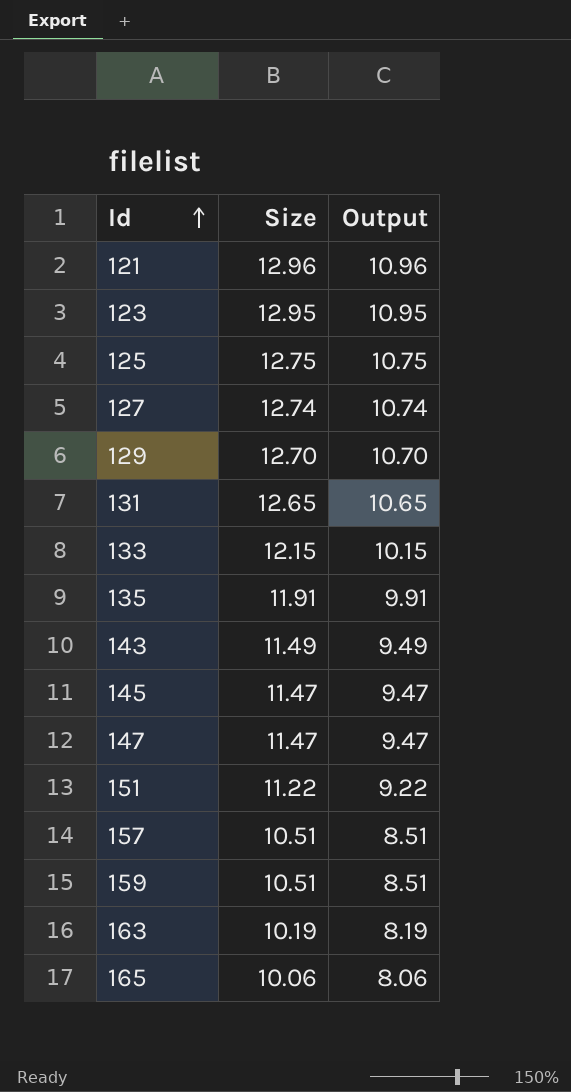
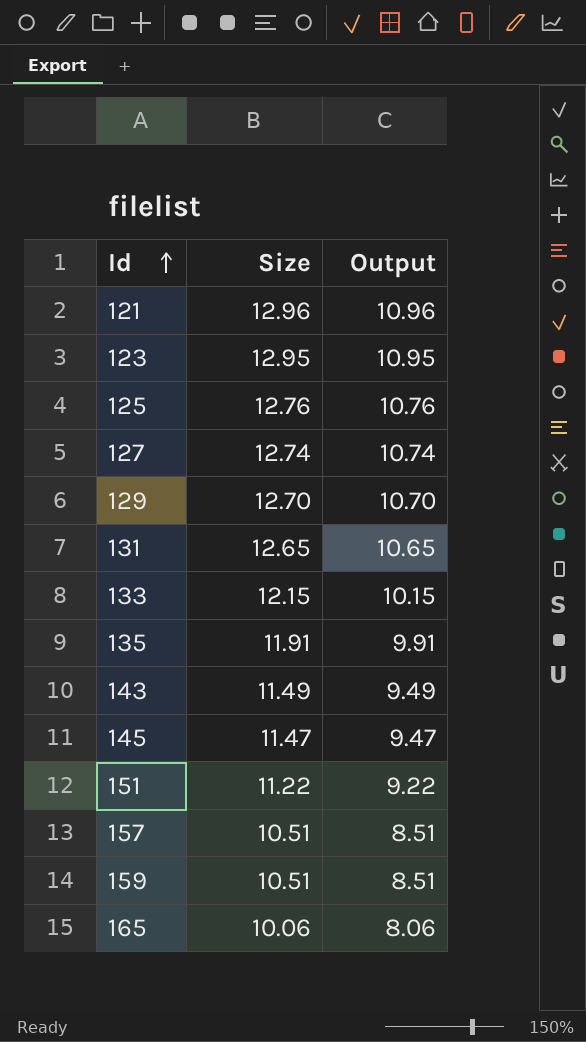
row 147: 11.47 | 9.47 -> none
row 163: 10.19 | 8.19 -> none
125 | Size: 12.75 -> 12.76
125 | Output: 10.75 -> 10.76

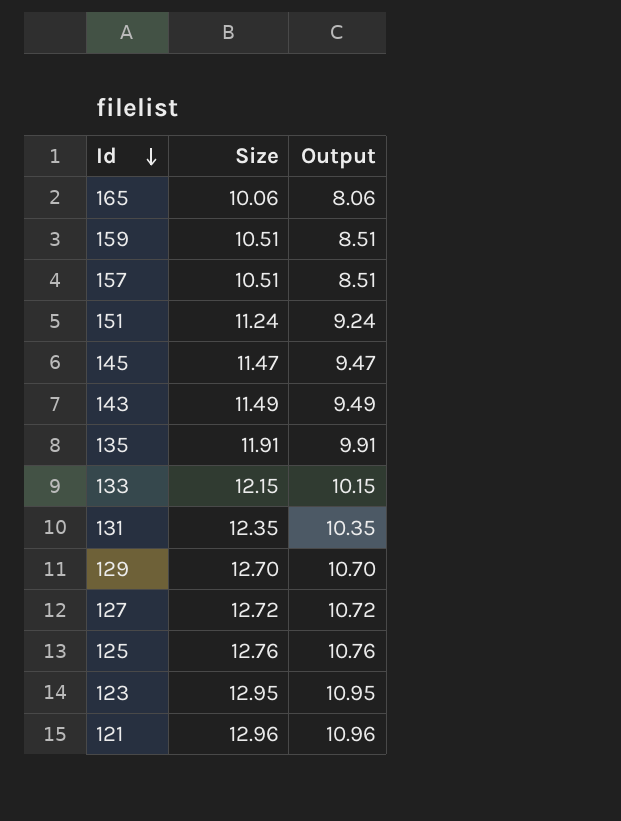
row order: Id ascending -> Id descending
151 | Size: 11.22 -> 11.24
151 | Output: 9.22 -> 9.24
131 | Size: 12.65 -> 12.35
131 | Output: 10.65 -> 10.35
127 | Size: 12.74 -> 12.72
127 | Output: 10.74 -> 10.72

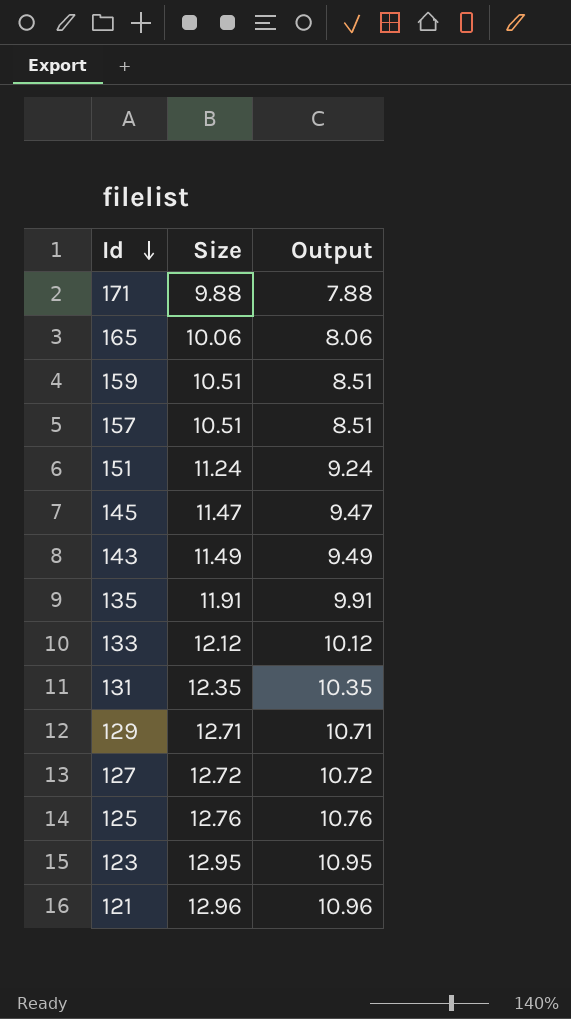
row 171: none -> 9.88 | 7.88
133 | Size: 12.15 -> 12.12
133 | Output: 10.15 -> 10.12
129 | Size: 12.70 -> 12.71
129 | Output: 10.70 -> 10.71

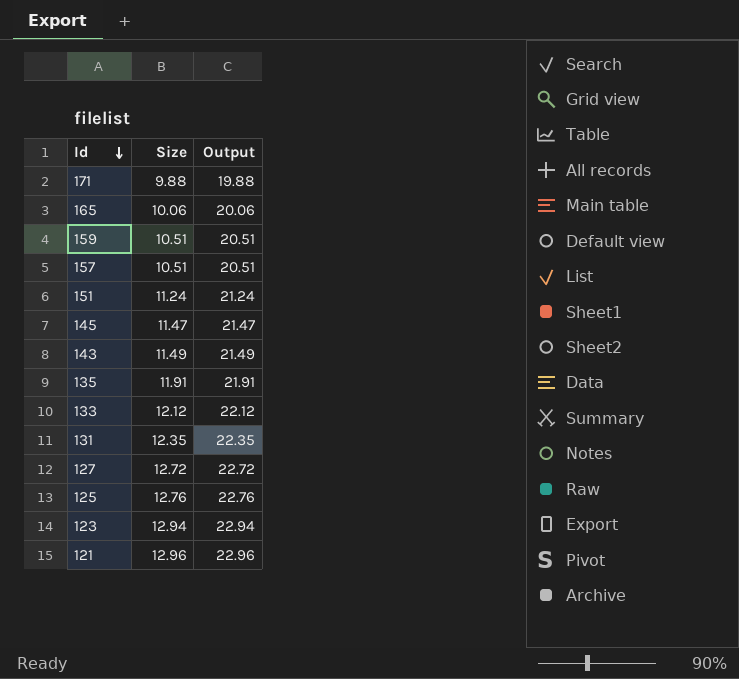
column Output | formula: [Size] - 2 -> [Size] + 10
row 129: 12.71 | 10.71 -> none
123 | Size: 12.95 -> 12.94

